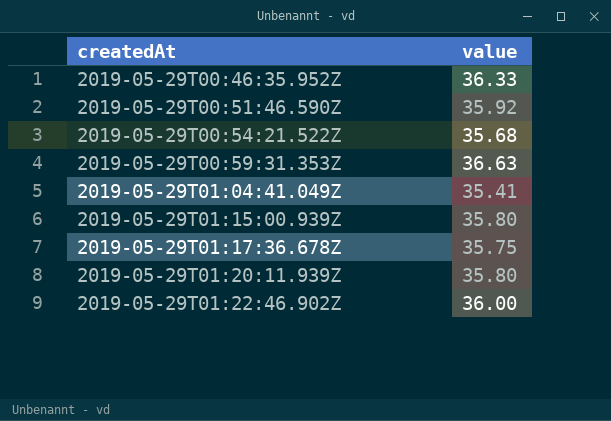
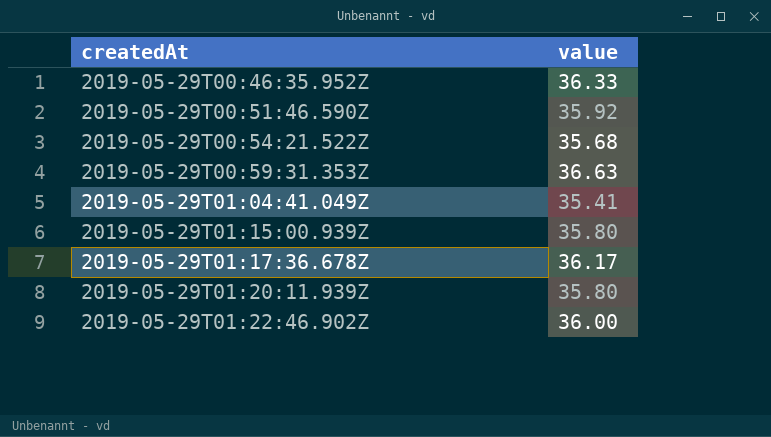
2019-05-29T01:17:36.678Z | value: 35.75 -> 36.17

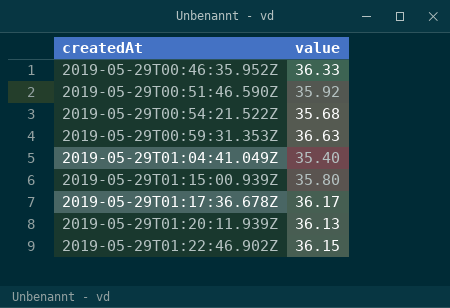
2019-05-29T01:04:41.049Z | value: 35.41 -> 35.40
2019-05-29T01:20:11.939Z | value: 35.80 -> 36.13
2019-05-29T01:22:46.902Z | value: 36.00 -> 36.15

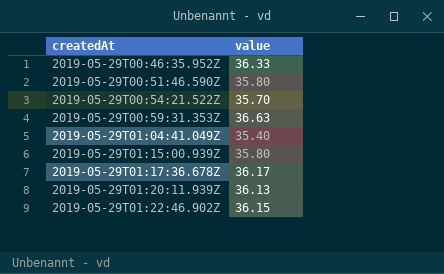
2019-05-29T00:51:46.590Z | value: 35.92 -> 35.80
2019-05-29T00:54:21.522Z | value: 35.68 -> 35.70

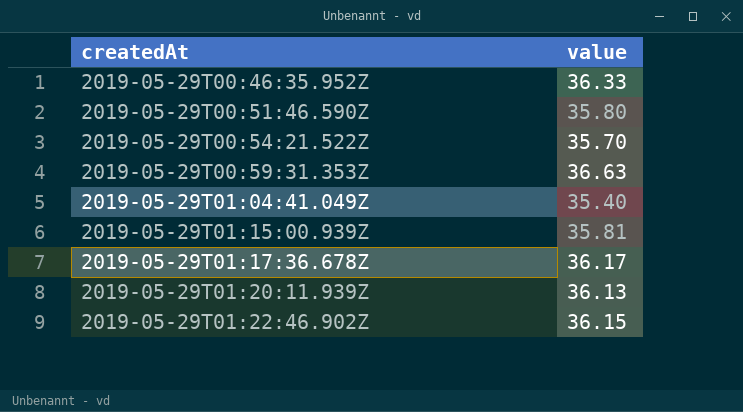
2019-05-29T01:15:00.939Z | value: 35.80 -> 35.81

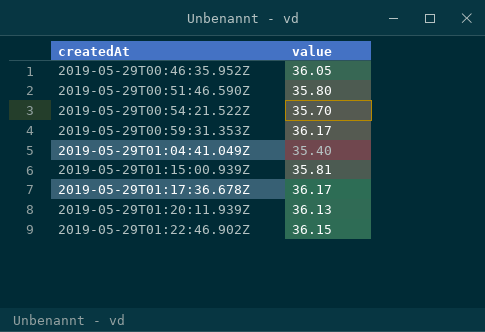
2019-05-29T00:46:35.952Z | value: 36.33 -> 36.05
2019-05-29T00:59:31.353Z | value: 36.63 -> 36.17

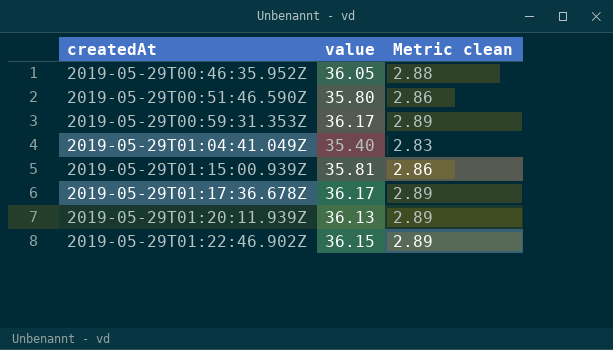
column Metric clean | formula: none -> [value] * 0.08
row 2019-05-29T00:54:21.522Z: 35.70 -> none

